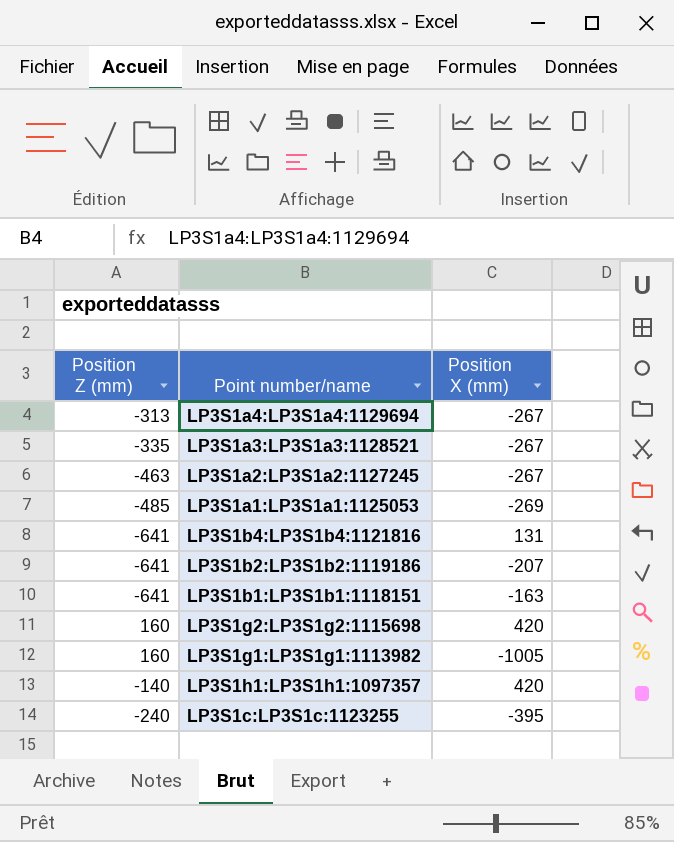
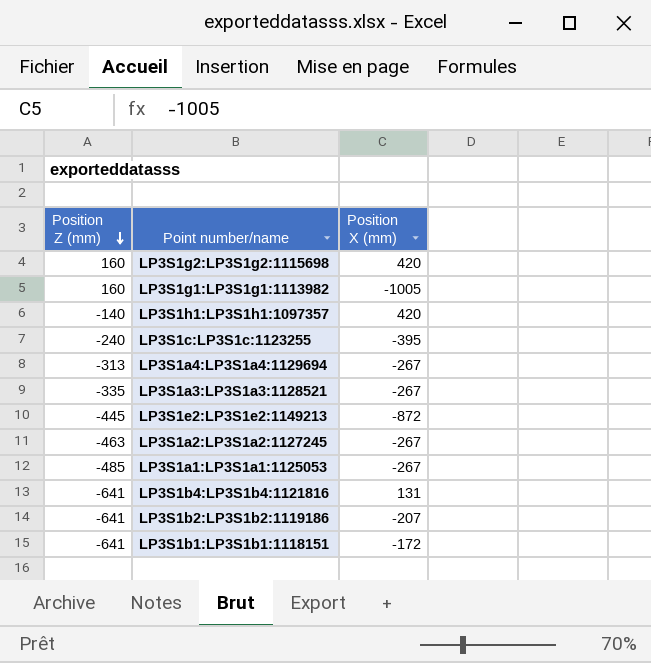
row order: none -> Position Z (mm) descending
row LP3S1e2:LP3S1e2:1149213: none -> -445 | -872
LP3S1a1:LP3S1a1:1125053 | Position X (mm): -269 -> -267
LP3S1b1:LP3S1b1:1118151 | Position X (mm): -163 -> -172

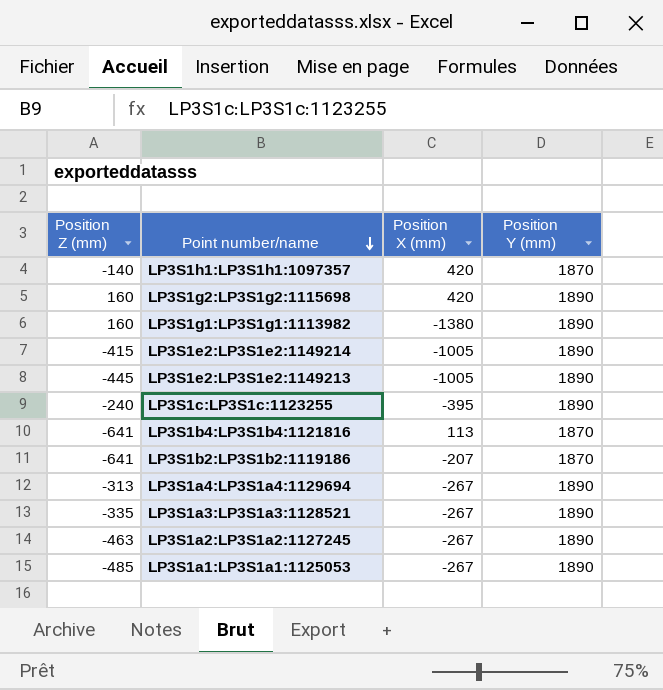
row order: Position Z (mm) descending -> Point number/name descending
column Position Y (mm) | position: none -> 4
row LP3S1b1:LP3S1b1:1118151: -641 | -172 -> none
LP3S1g1:LP3S1g1:1113982 | Position X (mm): -1005 -> -1380
row LP3S1e2:LP3S1e2:1149214: none -> -415 | -1005 | 1890
LP3S1e2:LP3S1e2:1149213 | Position X (mm): -872 -> -1005
LP3S1b4:LP3S1b4:1121816 | Position X (mm): 131 -> 113

